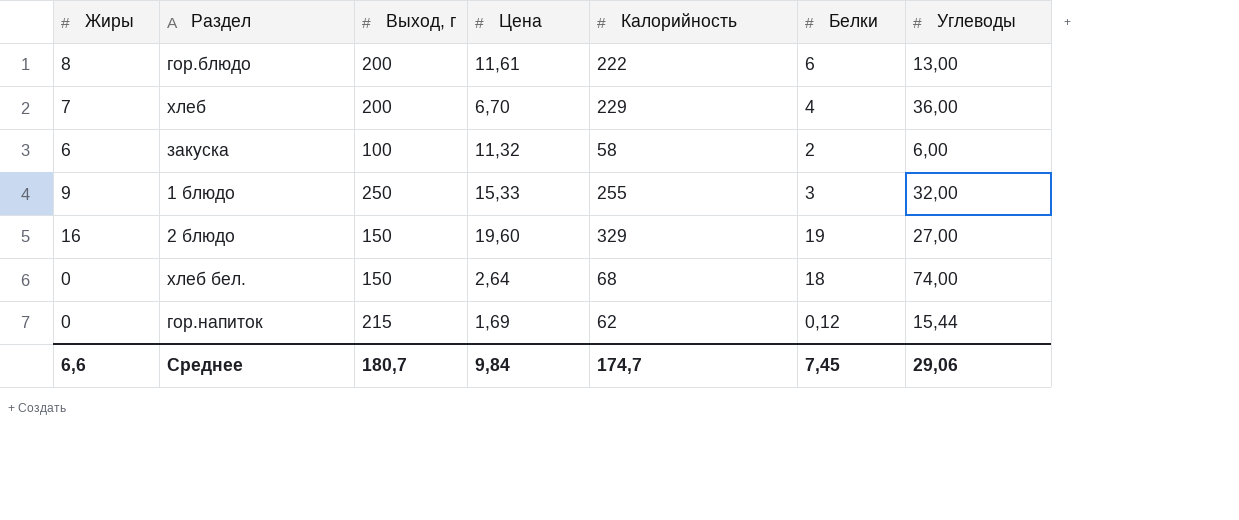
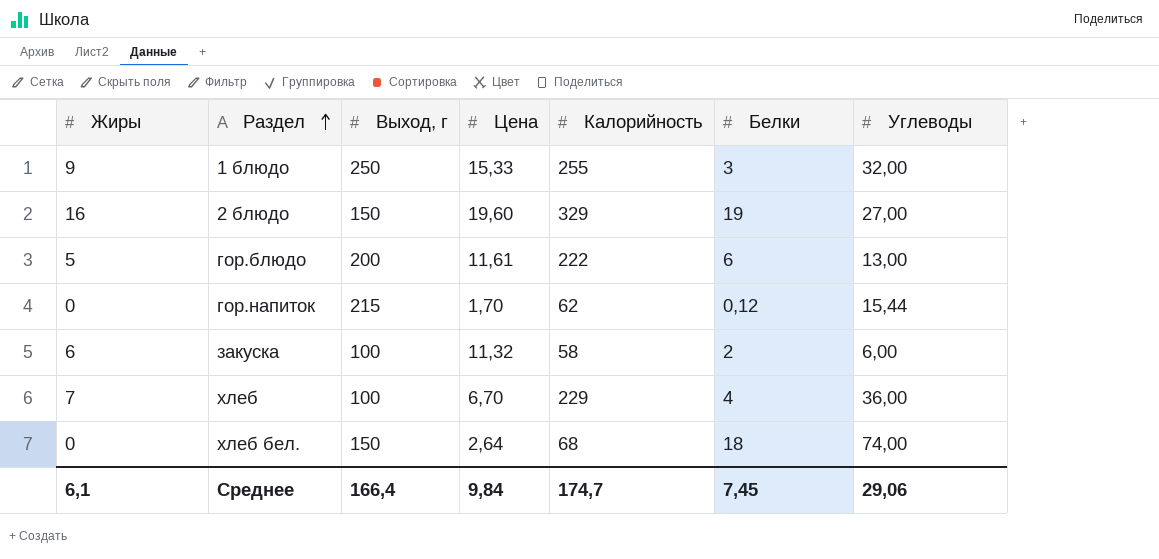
row order: none -> Раздел ascending
гор.блюдо | Жиры: 8 -> 5
гор.напиток | Цена: 1,69 -> 1,70
хлеб | Выход, г: 200 -> 100
Среднее | Жиры: 6,6 -> 6,1
Среднее | Выход, г: 180,7 -> 166,4

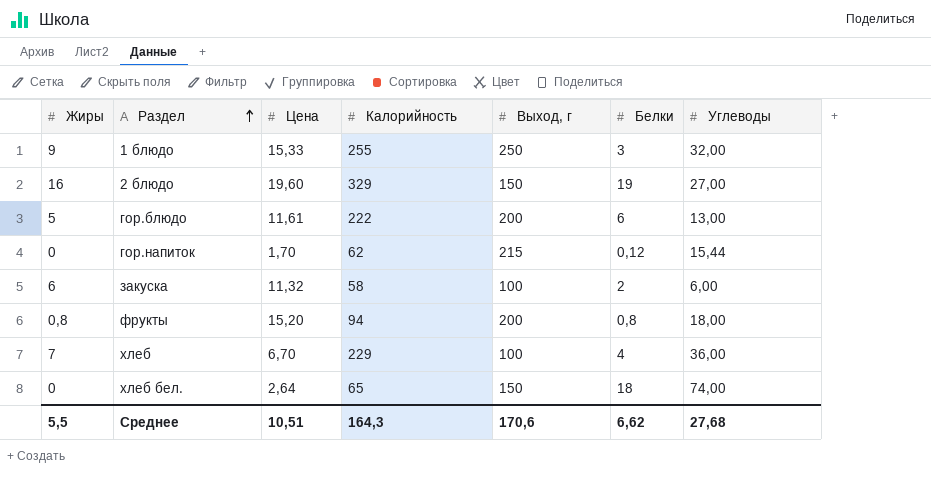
column Выход, г | position: 3 -> 5
row фрукты: none -> 0,8 | 15,20 | 94 | 200 | 0,8 | 18,00
хлеб бел. | Калорийность: 68 -> 65
Среднее | Жиры: 6,1 -> 5,5
Среднее | Цена: 9,84 -> 10,51
Среднее | Калорийность: 174,7 -> 164,3
Среднее | Выход, г: 166,4 -> 170,6
Среднее | Белки: 7,45 -> 6,62
Среднее | Углеводы: 29,06 -> 27,68

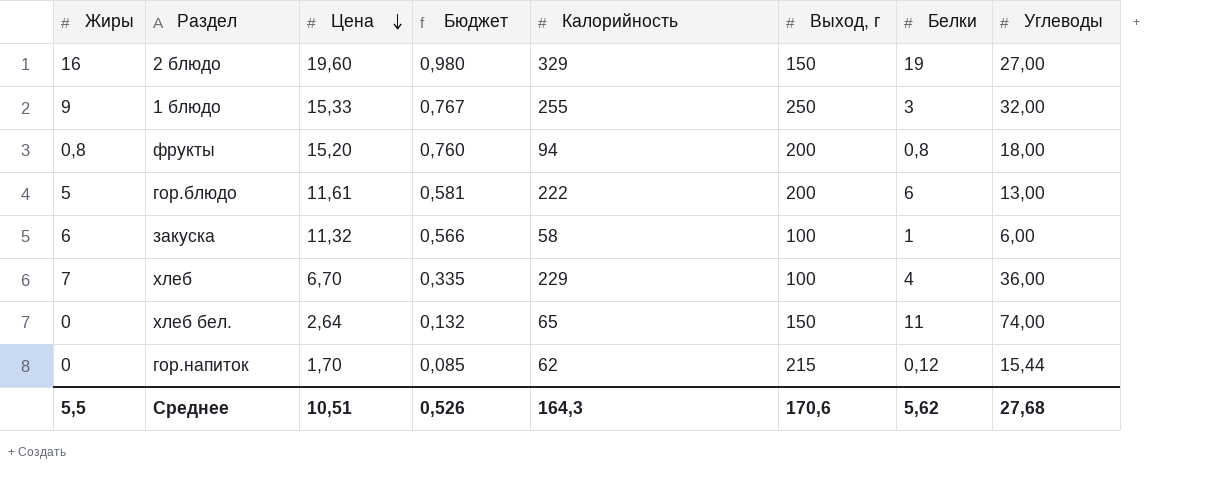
row order: Раздел ascending -> Цена descending
column Бюджет | formula: none -> [Цена] * 0,05
закуска | Белки: 2 -> 1
хлеб бел. | Белки: 18 -> 11
Среднее | Белки: 6,62 -> 5,62

